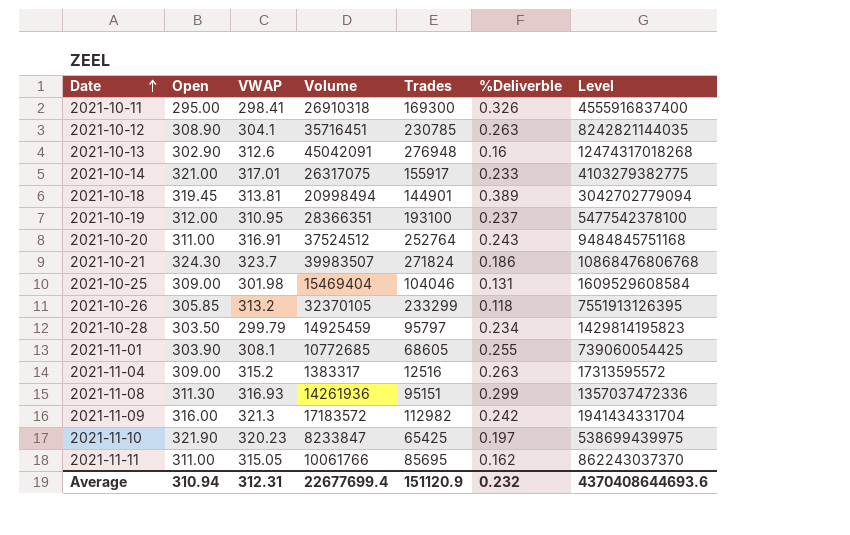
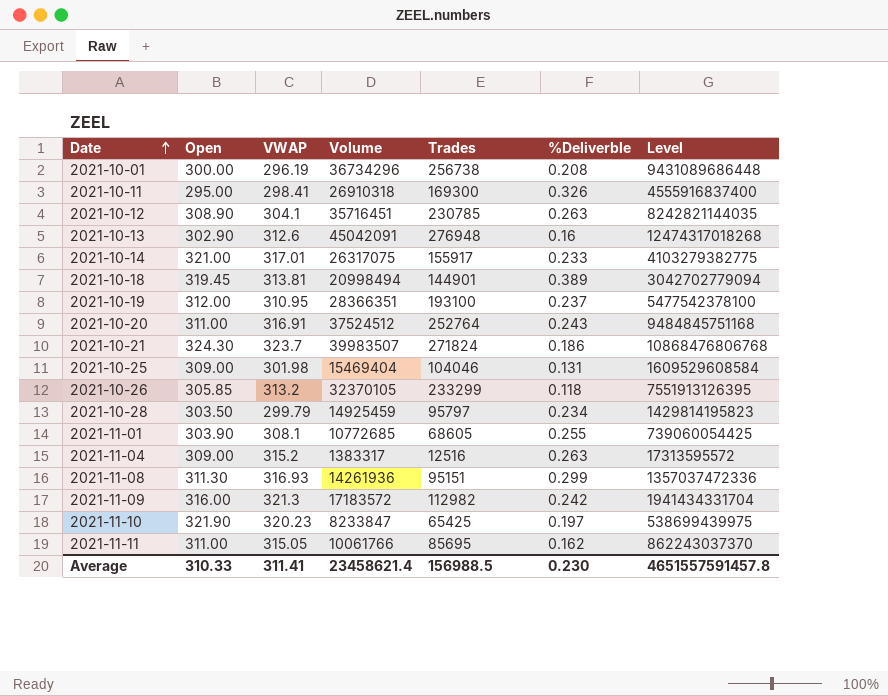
row 2021-10-01: none -> 300.00 | 296.19 | 36734296 | 256738 | 0.208 | 9431089686448
Average | Open: 310.94 -> 310.33
Average | VWAP: 312.31 -> 311.41
Average | Volume: 22677699.4 -> 23458621.4
Average | Trades: 151120.9 -> 156988.5
Average | %Deliverble: 0.232 -> 0.230
Average | Level: 4370408644693.6 -> 4651557591457.8

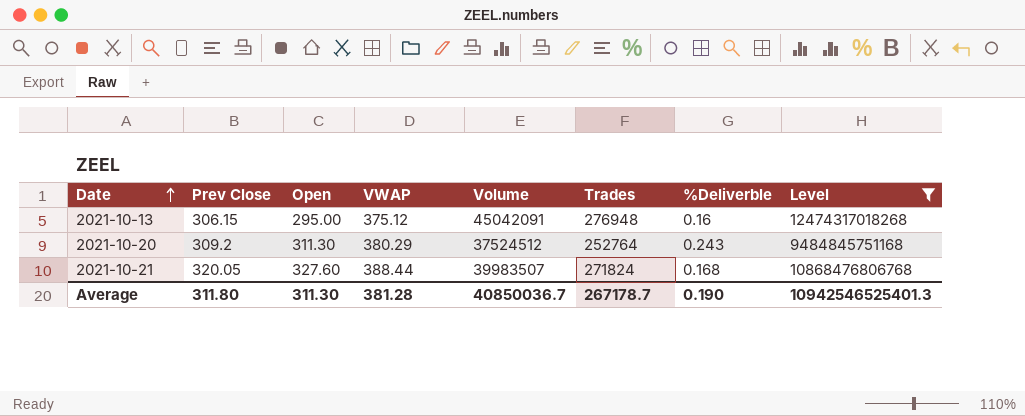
filter: none -> Level >= 9484845751168
column Prev Close | position: none -> 2
2021-10-13 | Open: 302.90 -> 295.00
2021-10-13 | VWAP: 312.6 -> 375.12
2021-10-20 | Open: 311.00 -> 311.30
2021-10-20 | VWAP: 316.91 -> 380.29
2021-10-21 | Open: 324.30 -> 327.60
2021-10-21 | VWAP: 323.7 -> 388.44
2021-10-21 | %Deliverble: 0.186 -> 0.168
Average | Open: 310.33 -> 311.30
Average | VWAP: 311.41 -> 381.28
Average | Volume: 23458621.4 -> 40850036.7
Average | Trades: 156988.5 -> 267178.7
Average | %Deliverble: 0.230 -> 0.190
Average | Level: 4651557591457.8 -> 10942546525401.3

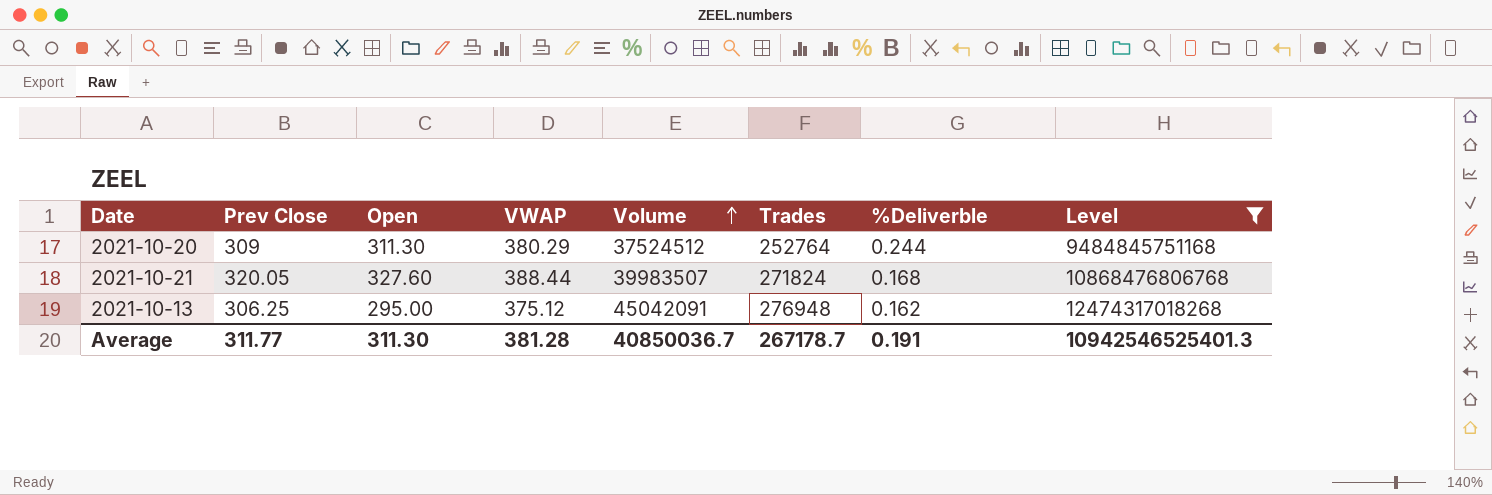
row order: Date ascending -> Volume ascending
2021-10-20 | Prev Close: 309.2 -> 309
2021-10-20 | %Deliverble: 0.243 -> 0.244
2021-10-13 | Prev Close: 306.15 -> 306.25
2021-10-13 | %Deliverble: 0.16 -> 0.162
Average | Prev Close: 311.80 -> 311.77
Average | %Deliverble: 0.190 -> 0.191

